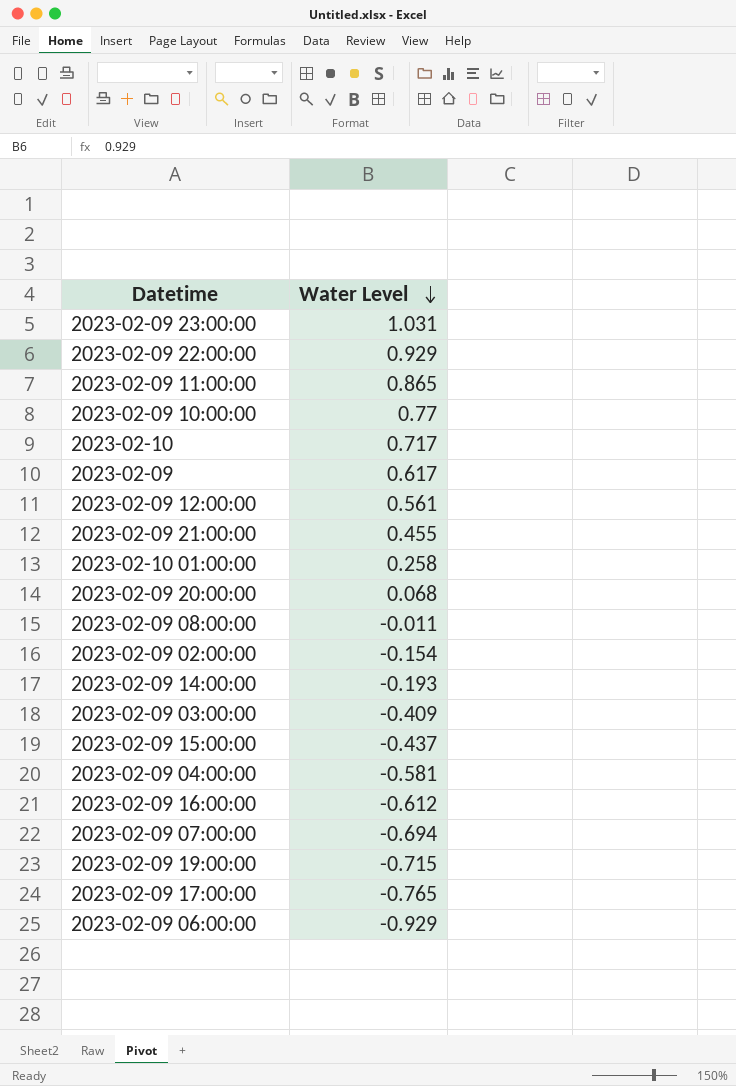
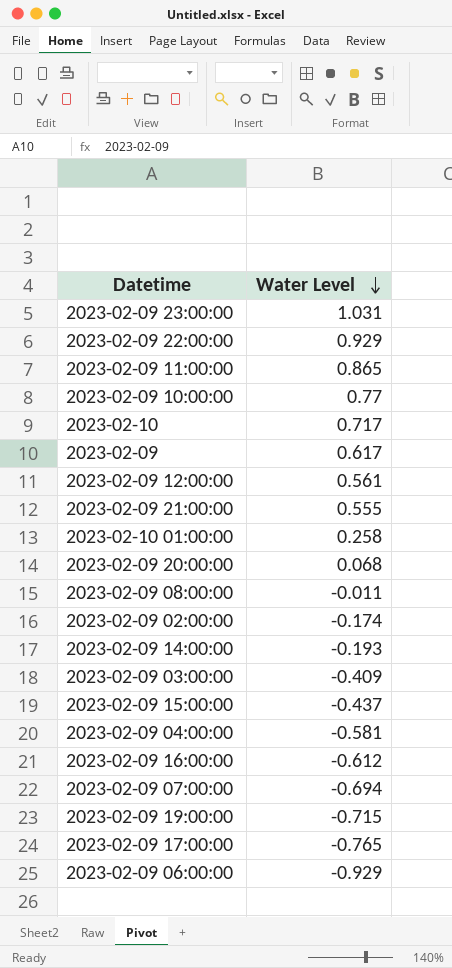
2023-02-09 21:00:00 | Water Level: 0.455 -> 0.555
2023-02-09 02:00:00 | Water Level: -0.154 -> -0.174

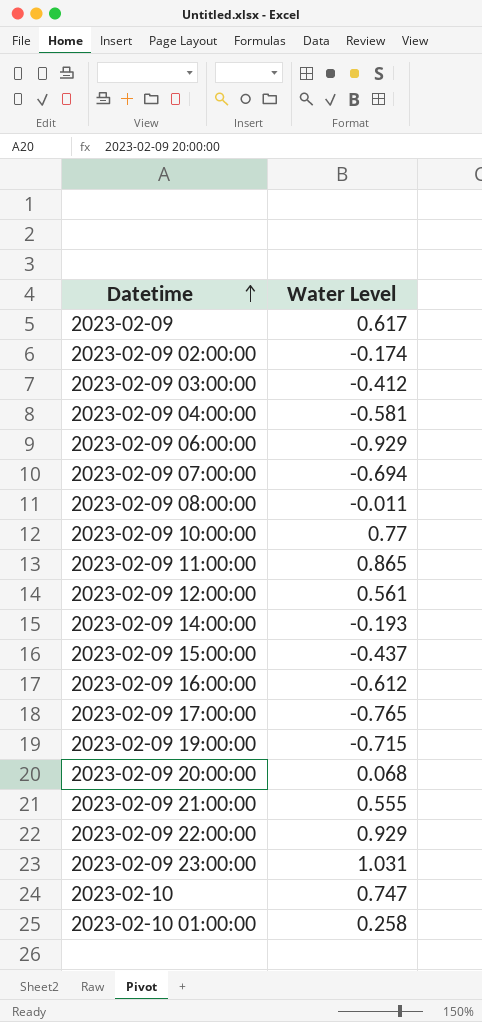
row order: Water Level descending -> Datetime ascending
2023-02-09 03:00:00 | Water Level: -0.409 -> -0.412
2023-02-10 | Water Level: 0.717 -> 0.747

